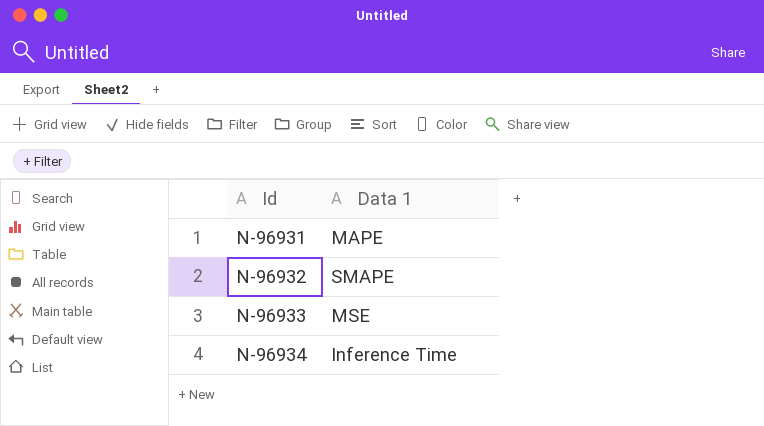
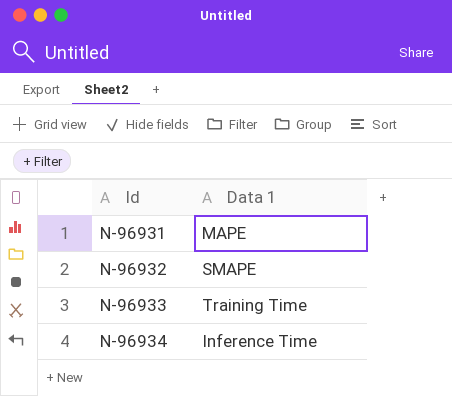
N-96933 | Data 1: MSE -> Training Time

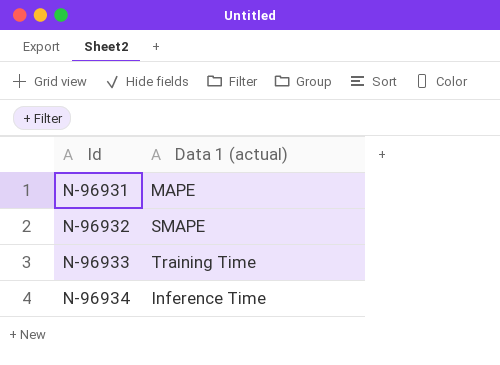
column name: Data 1 -> Data 1 (actual)

